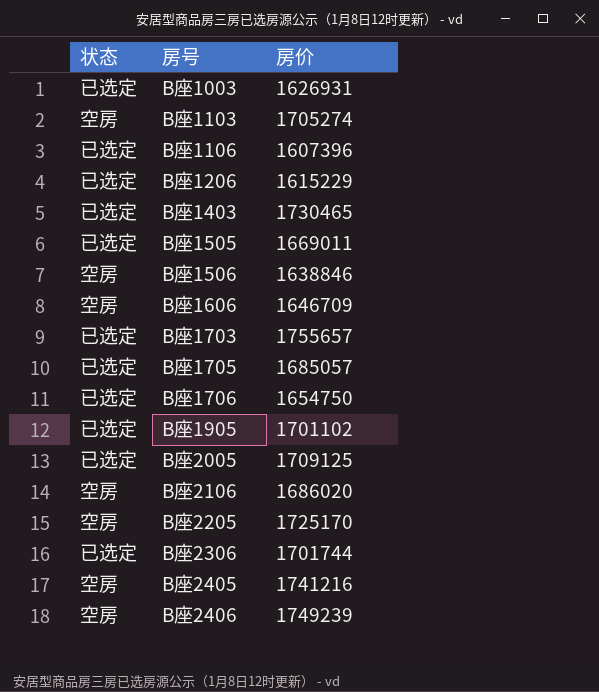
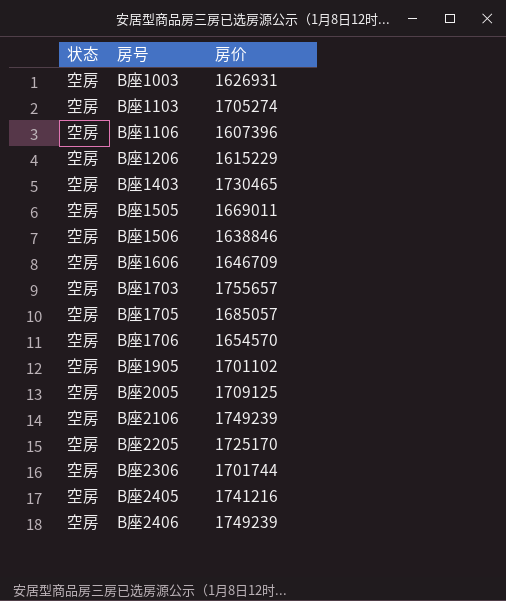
B座1003 | 状态: 已选定 -> 空房
B座1106 | 状态: 已选定 -> 空房
B座1206 | 状态: 已选定 -> 空房
B座1403 | 状态: 已选定 -> 空房
B座1505 | 状态: 已选定 -> 空房
B座1703 | 状态: 已选定 -> 空房
B座1705 | 状态: 已选定 -> 空房
B座1706 | 状态: 已选定 -> 空房
B座1706 | 房价: 1654750 -> 1654570
B座1905 | 状态: 已选定 -> 空房
B座2005 | 状态: 已选定 -> 空房
B座2106 | 房价: 1686020 -> 1749239
B座2306 | 状态: 已选定 -> 空房

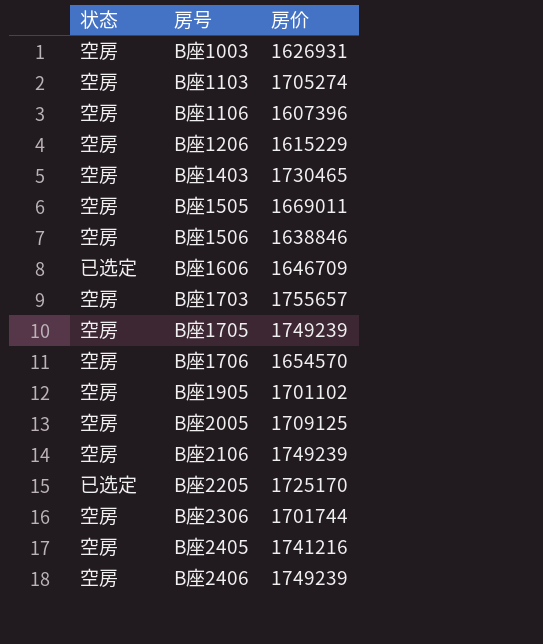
B座1606 | 状态: 空房 -> 已选定
B座1705 | 房价: 1685057 -> 1749239
B座2205 | 状态: 空房 -> 已选定

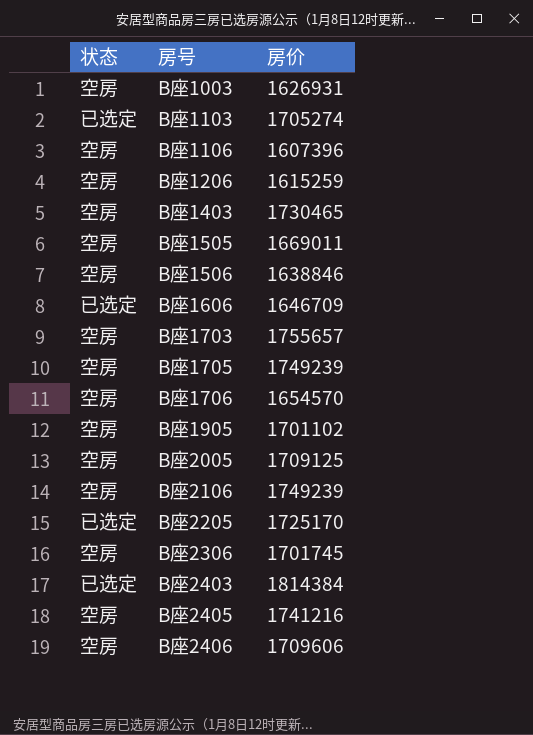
B座1103 | 状态: 空房 -> 已选定
B座1206 | 房价: 1615229 -> 1615259
B座2306 | 房价: 1701744 -> 1701745
row B座2403: none -> 已选定 | 1814384
B座2406 | 房价: 1749239 -> 1709606

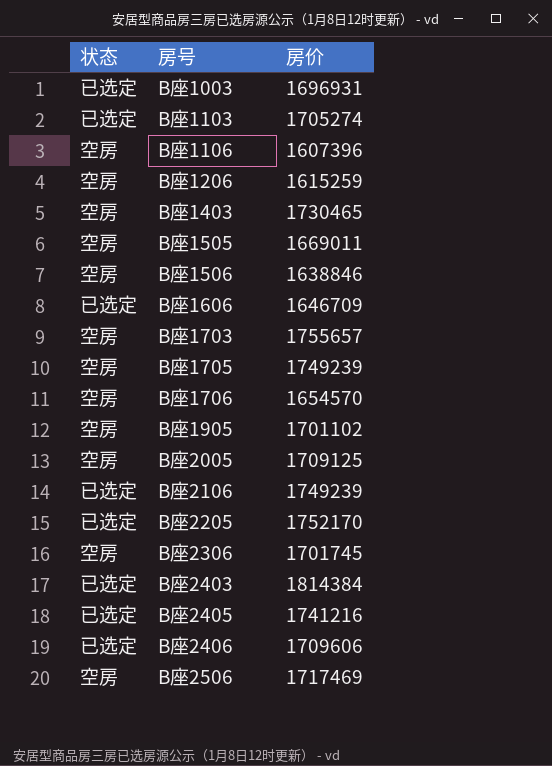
B座1003 | 状态: 空房 -> 已选定
B座1003 | 房价: 1626931 -> 1696931
B座2106 | 状态: 空房 -> 已选定
B座2205 | 房价: 1725170 -> 1752170
B座2405 | 状态: 空房 -> 已选定
B座2406 | 状态: 空房 -> 已选定
row B座2506: none -> 空房 | 1717469

